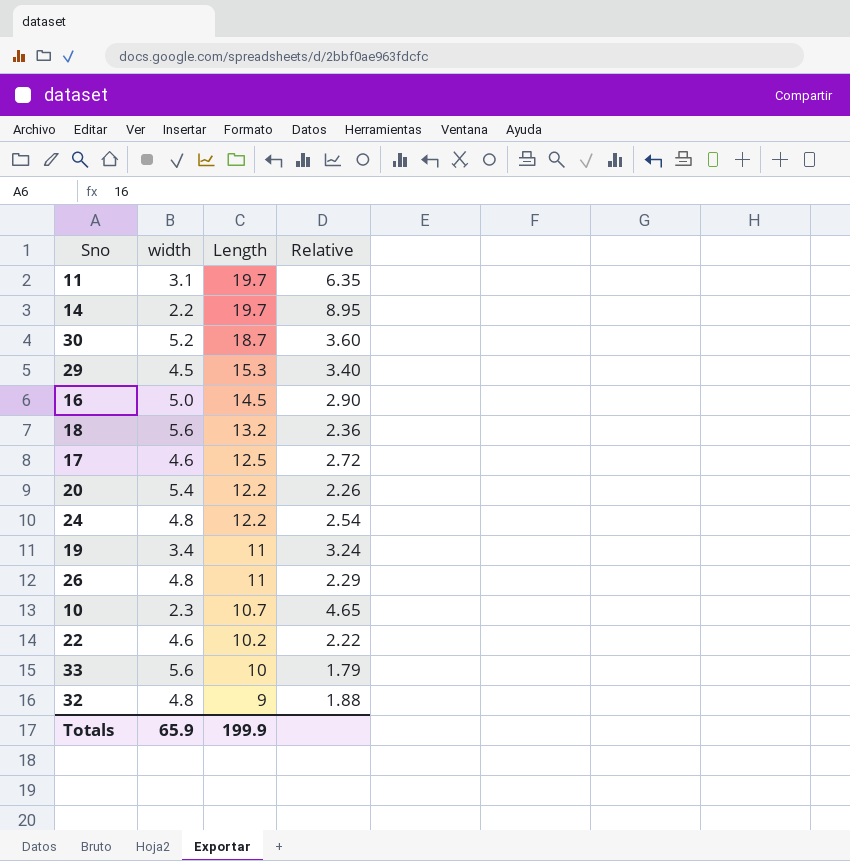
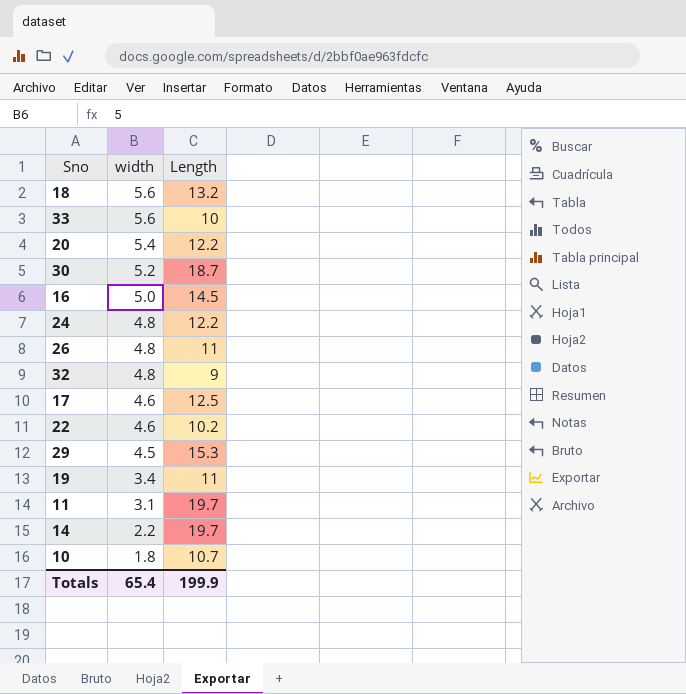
row order: Length descending -> width descending
column Relative | formula: [Length] / [width] -> none
10 | width: 2.3 -> 1.8
Totals | width: 65.9 -> 65.4

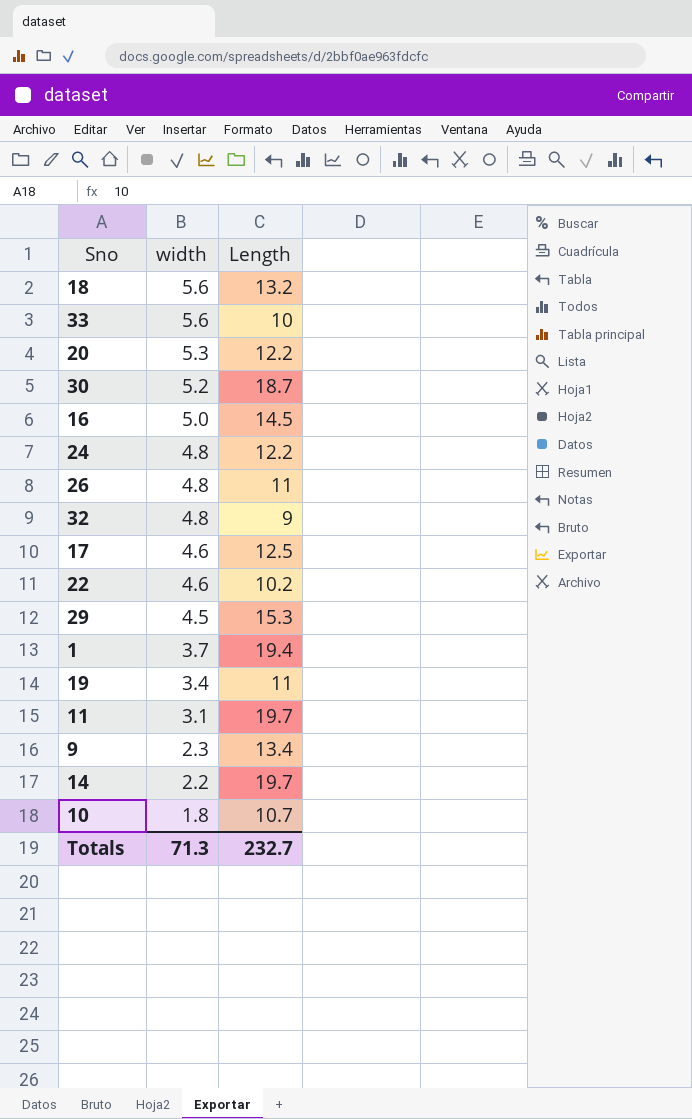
20 | width: 5.4 -> 5.3
row 1: none -> 3.7 | 19.4
row 9: none -> 2.3 | 13.4
Totals | width: 65.4 -> 71.3
Totals | Length: 199.9 -> 232.7

